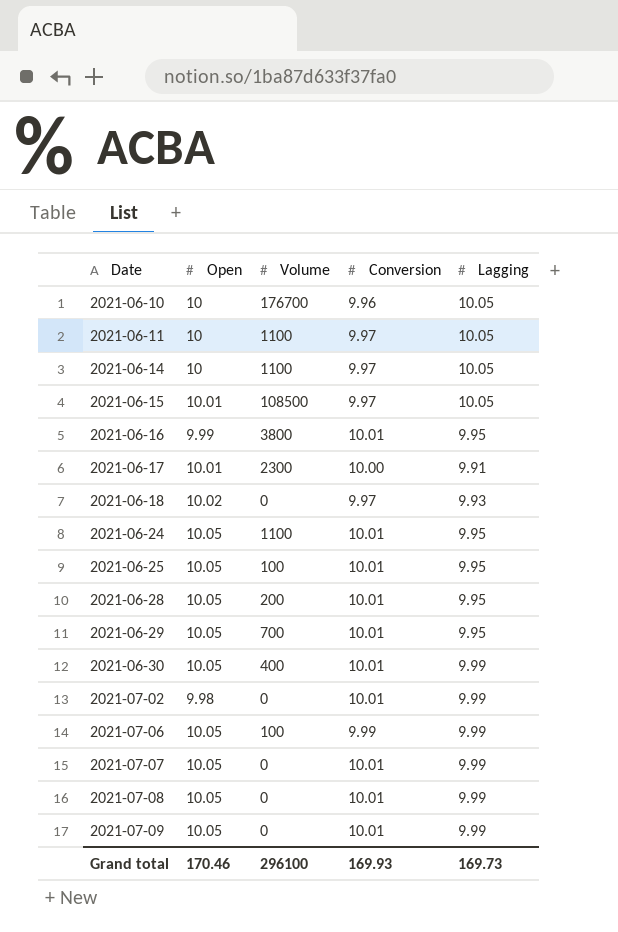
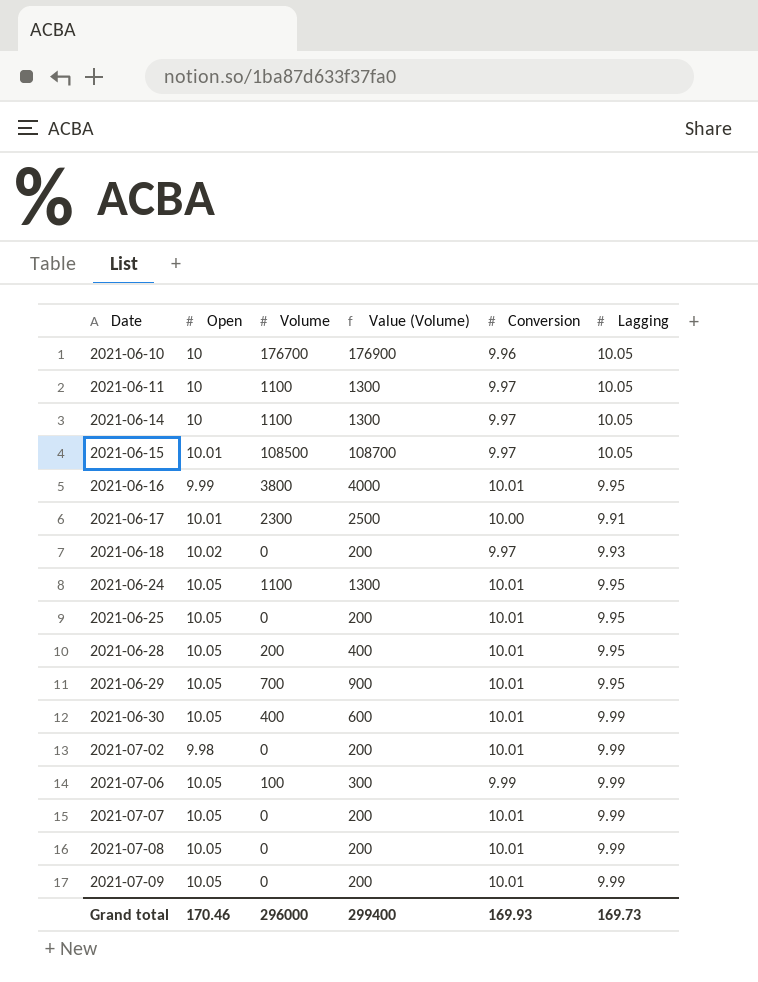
column Value (Volume) | formula: none -> [Volume] + 200
2021-06-25 | Volume: 100 -> 0
Grand total | Volume: 296100 -> 296000

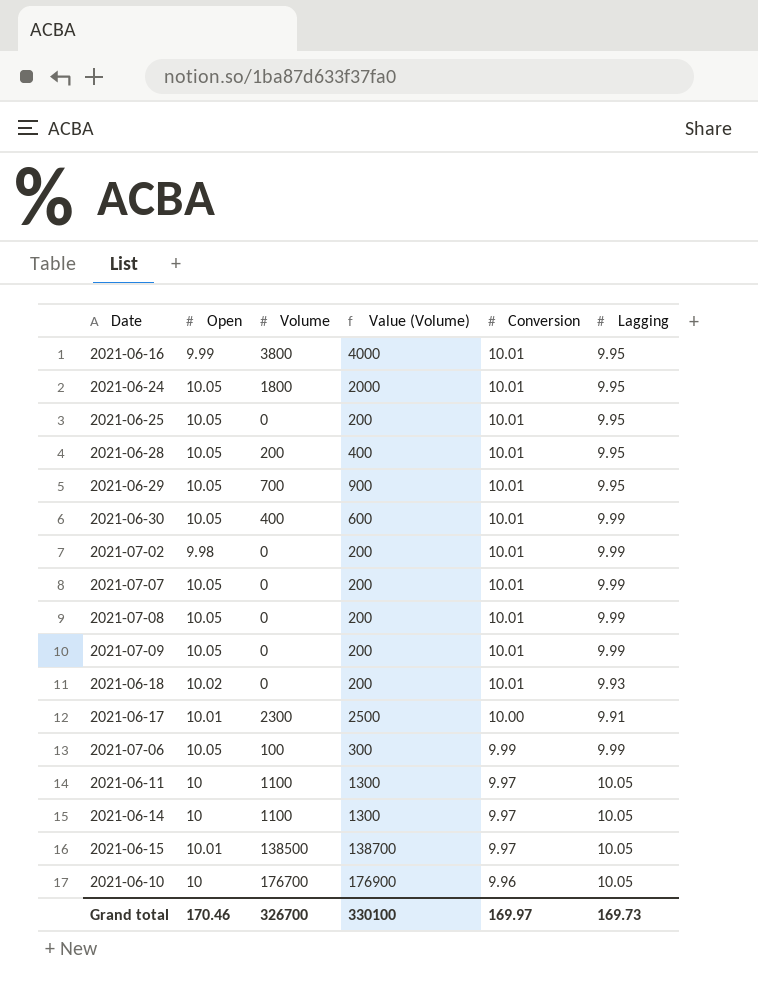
row order: Date ascending -> Conversion descending
2021-06-24 | Volume: 1100 -> 1800
2021-06-24 | Value (Volume): 1300 -> 2000
2021-06-18 | Conversion: 9.97 -> 10.01
2021-06-15 | Volume: 108500 -> 138500
2021-06-15 | Value (Volume): 108700 -> 138700
Grand total | Volume: 296000 -> 326700
Grand total | Value (Volume): 299400 -> 330100
Grand total | Conversion: 169.93 -> 169.97

